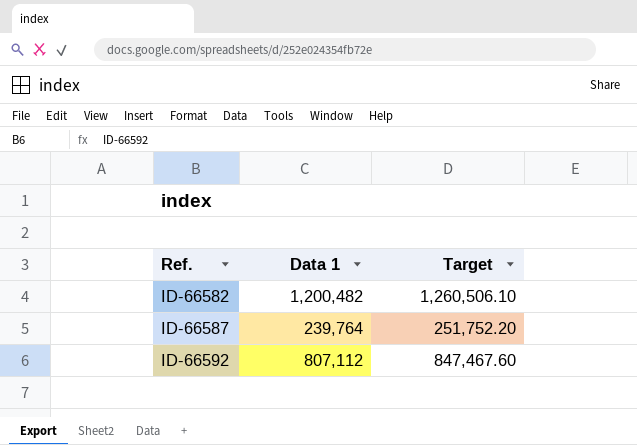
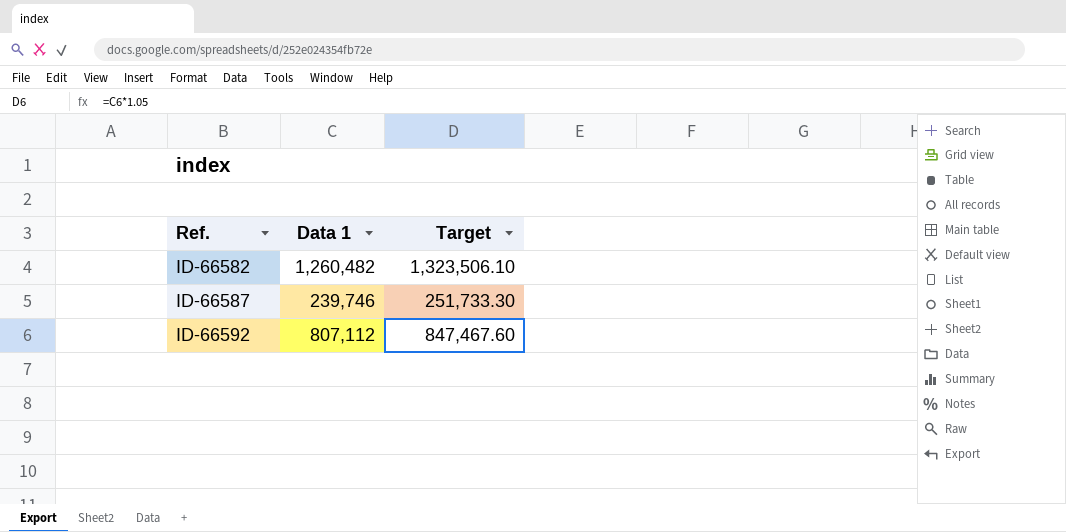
ID-66582 | Data 1: 1,200,482 -> 1,260,482
ID-66582 | Target: 1,260,506.10 -> 1,323,506.10
ID-66587 | Data 1: 239,764 -> 239,746
ID-66587 | Target: 251,752.20 -> 251,733.30

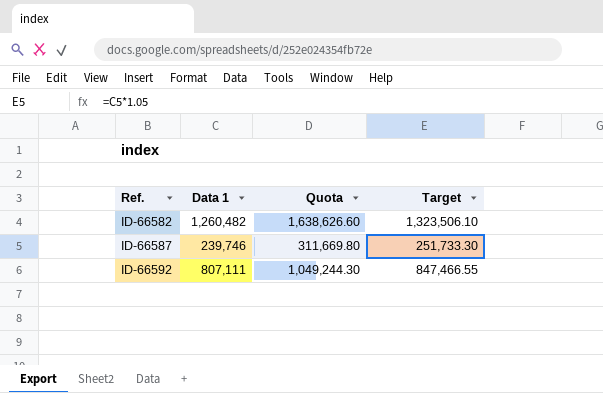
column Quota | formula: none -> [Data 1] * 1.3
ID-66592 | Data 1: 807,112 -> 807,111
ID-66592 | Target: 847,467.60 -> 847,466.55

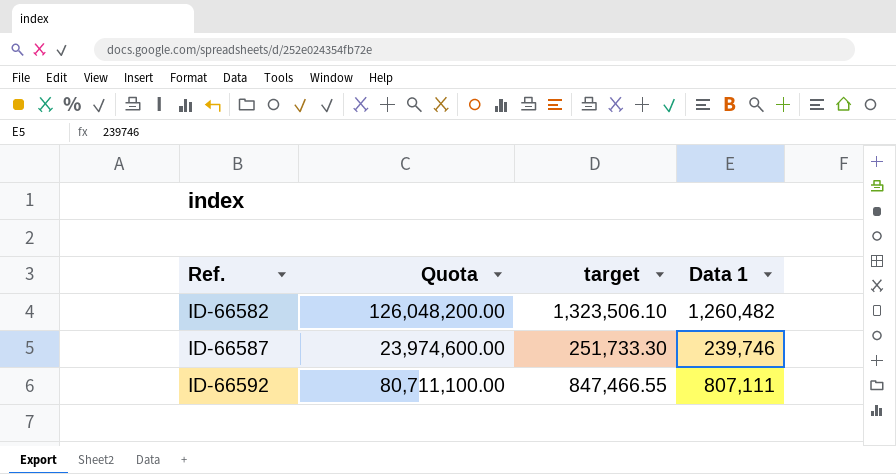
column Quota | formula: [Data 1] * 1.3 -> [Data 1] * 100
column name: Target -> target
column Data 1 | position: 2 -> 4

